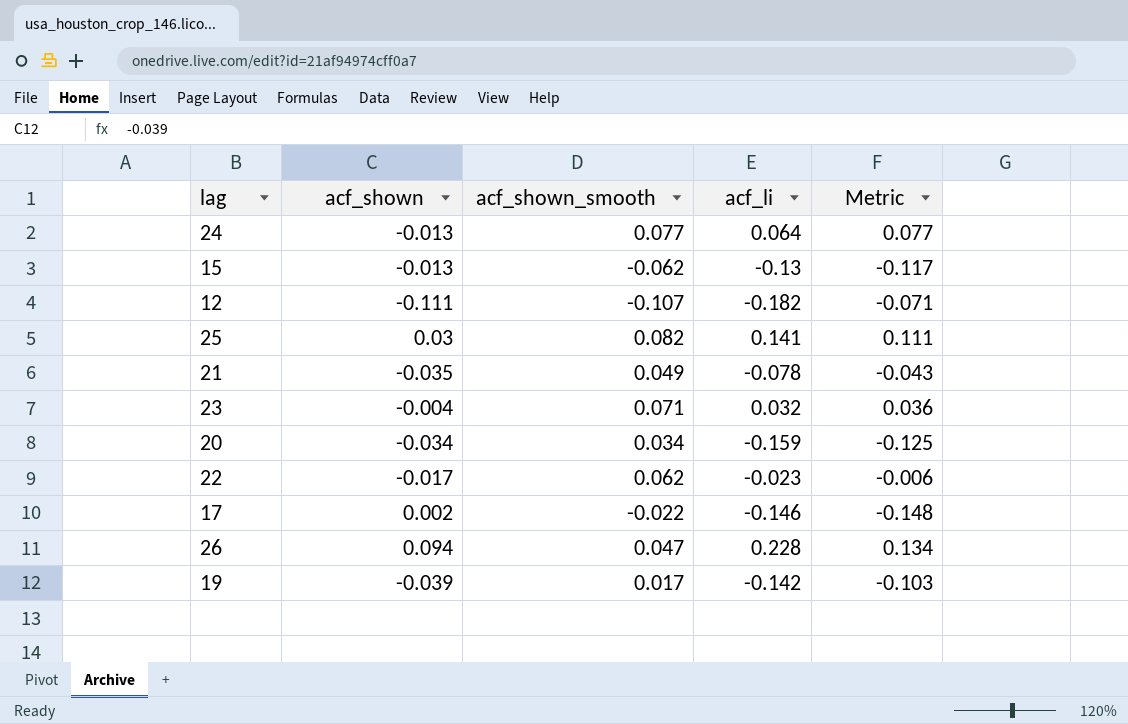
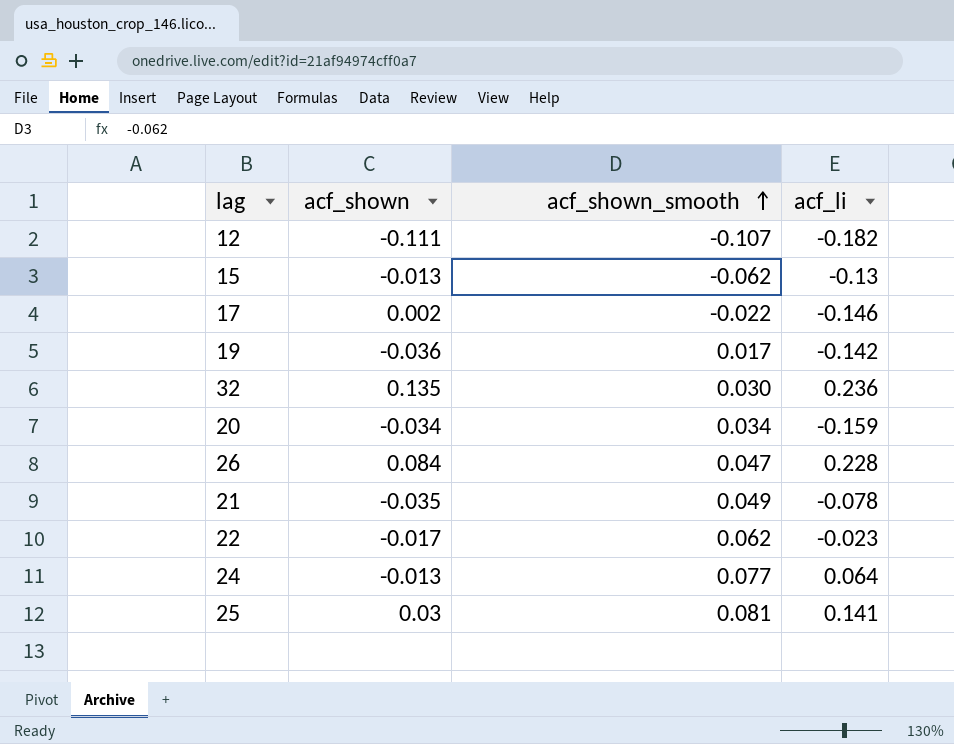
row order: none -> acf_shown_smooth ascending
column Metric | formula: [acf_li] - [acf_shown] -> none
row 23: -0.004 | 0.071 | 0.032 | 0.036 -> none
19 | acf_shown: -0.039 -> -0.036
row 32: none -> 0.135 | 0.030 | 0.236
26 | acf_shown: 0.094 -> 0.084
25 | acf_shown_smooth: 0.082 -> 0.081

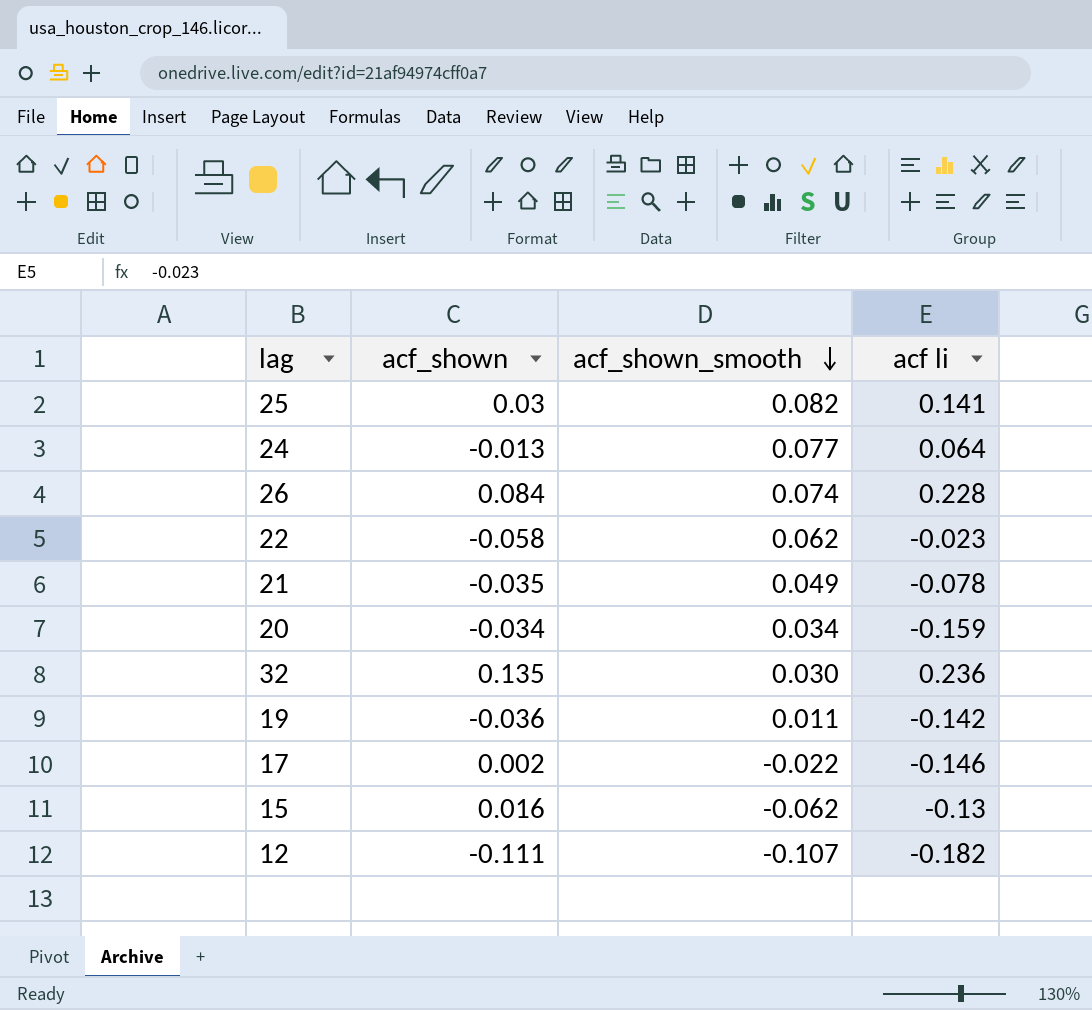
row order: acf_shown_smooth ascending -> acf_shown_smooth descending
column name: acf_li -> acf li
25 | acf_shown_smooth: 0.081 -> 0.082
26 | acf_shown_smooth: 0.047 -> 0.074
22 | acf_shown: -0.017 -> -0.058
19 | acf_shown_smooth: 0.017 -> 0.011
15 | acf_shown: -0.013 -> 0.016

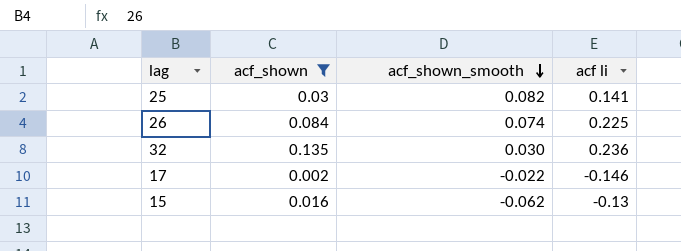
filter: none -> acf_shown >= 0.002
26 | acf li: 0.228 -> 0.225

